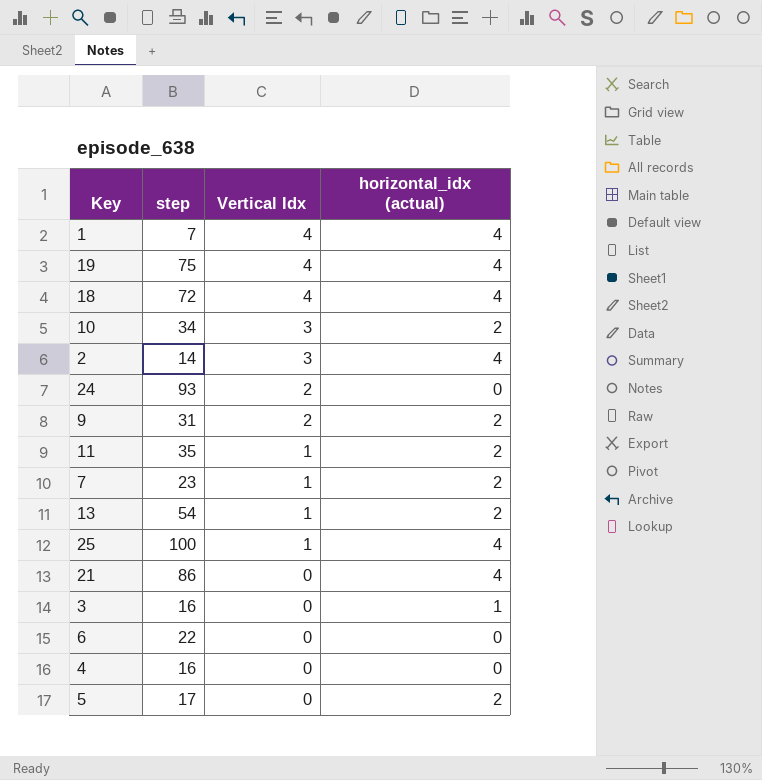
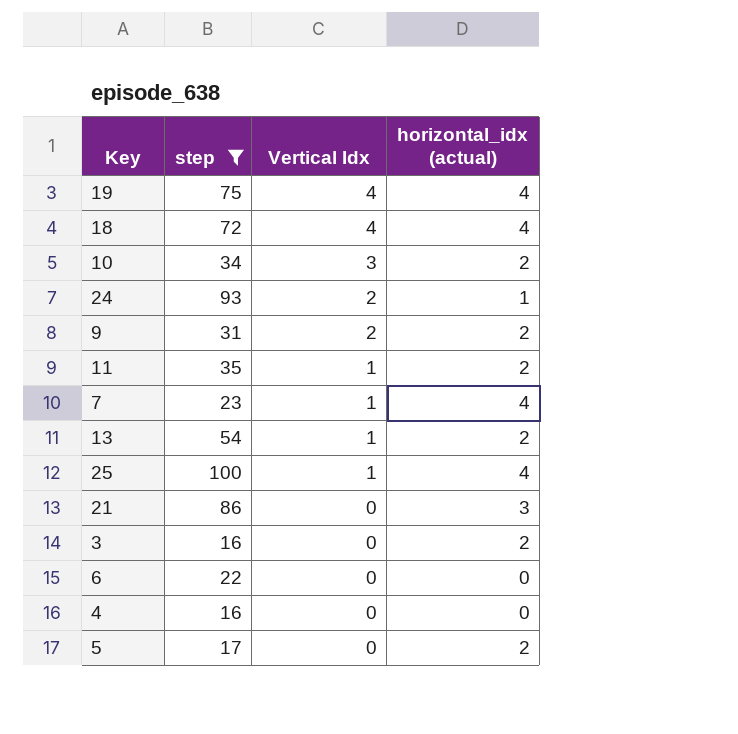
filter: none -> step >= 16
24 | horizontal_idx (actual): 0 -> 1
7 | horizontal_idx (actual): 2 -> 4
21 | horizontal_idx (actual): 4 -> 3
3 | horizontal_idx (actual): 1 -> 2

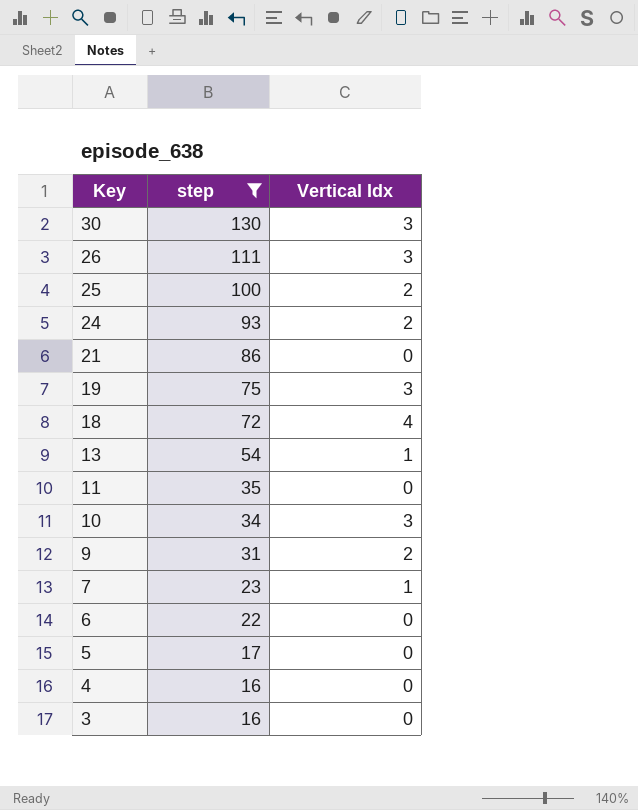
row order: Vertical Idx descending -> Key descending
column horizontal_idx (actual) | position: 4 -> none
row 30: none -> 130 | 3
row 26: none -> 111 | 3
25 | Vertical Idx: 1 -> 2
19 | Vertical Idx: 4 -> 3
11 | Vertical Idx: 1 -> 0

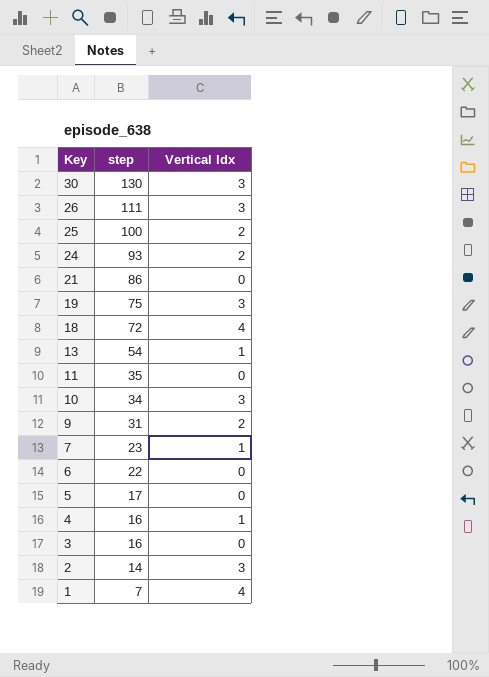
filter: step >= 16 -> none
4 | Vertical Idx: 0 -> 1

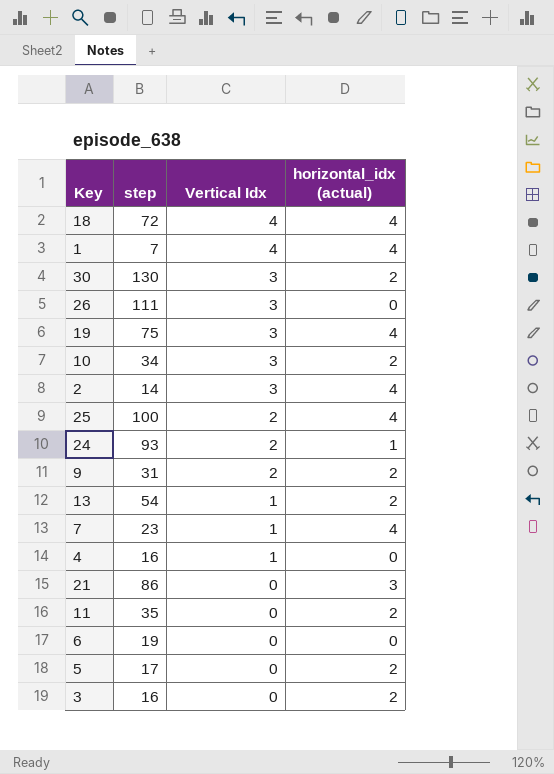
row order: Key descending -> Vertical Idx descending
column horizontal_idx (actual) | position: none -> 4
6 | step: 22 -> 19

